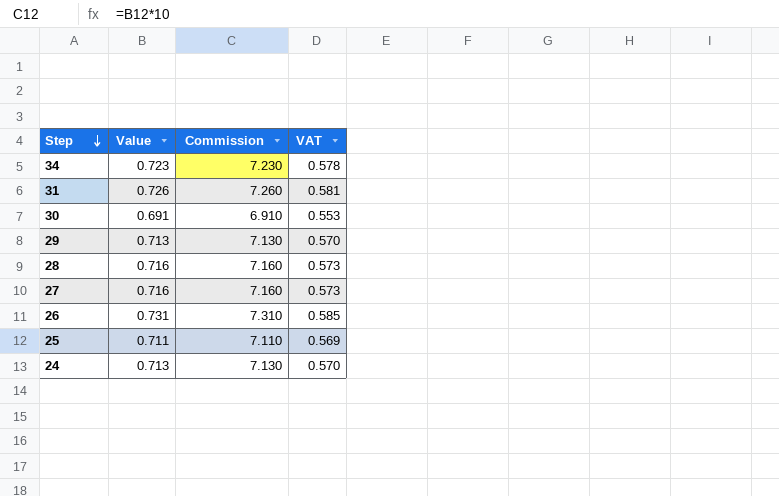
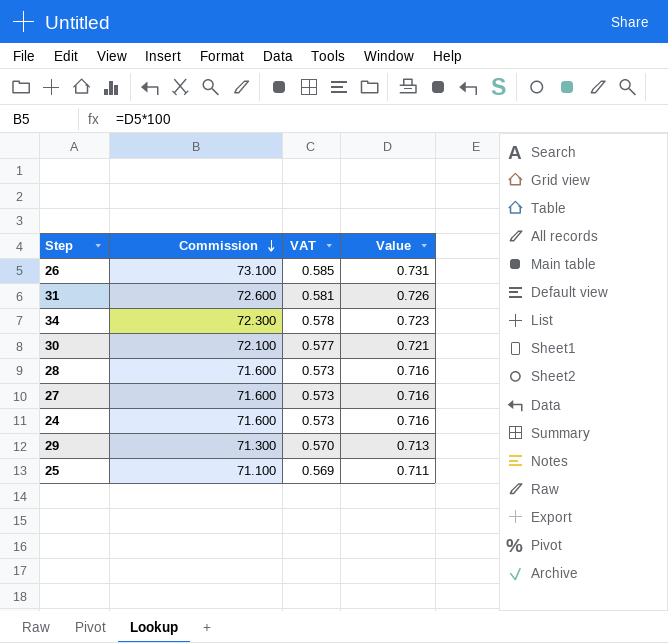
row order: Step descending -> Commission descending
column Commission | formula: [Value] * 10 -> [Value] * 100
column Value | position: 2 -> 4
30 | VAT: 0.553 -> 0.577
30 | Value: 0.691 -> 0.721
24 | VAT: 0.570 -> 0.573
24 | Value: 0.713 -> 0.716

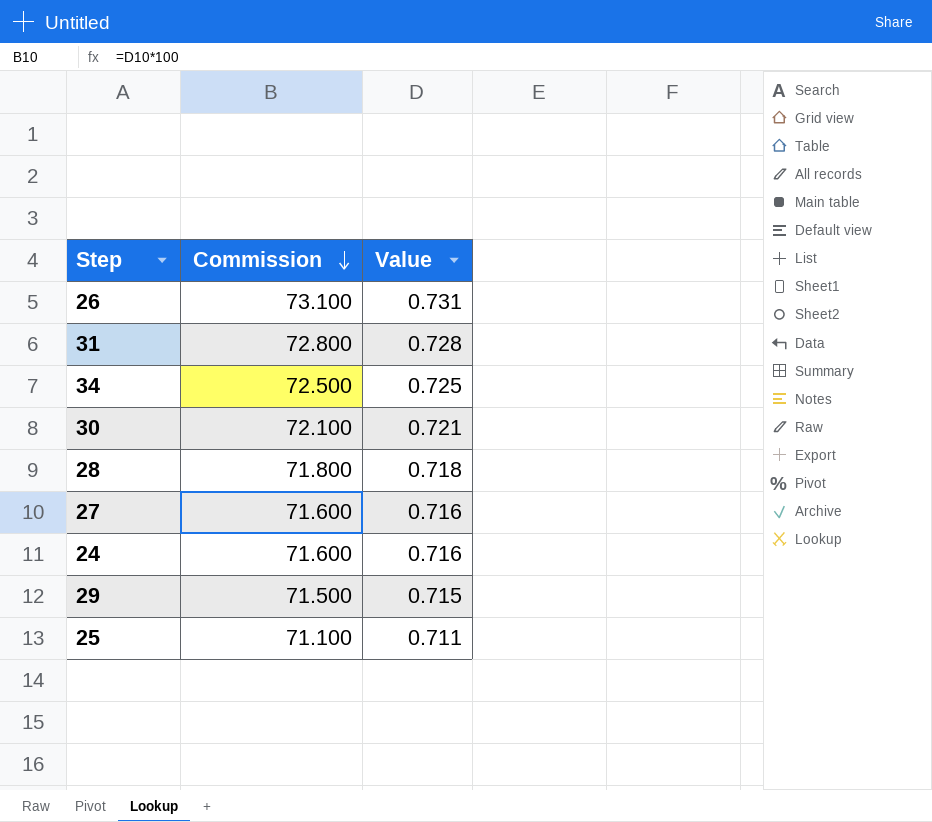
column VAT | formula: [Value] * 0.8 -> none
31 | Commission: 72.600 -> 72.800
31 | Value: 0.726 -> 0.728
34 | Commission: 72.300 -> 72.500
34 | Value: 0.723 -> 0.725
28 | Commission: 71.600 -> 71.800
28 | Value: 0.716 -> 0.718
29 | Commission: 71.300 -> 71.500
29 | Value: 0.713 -> 0.715

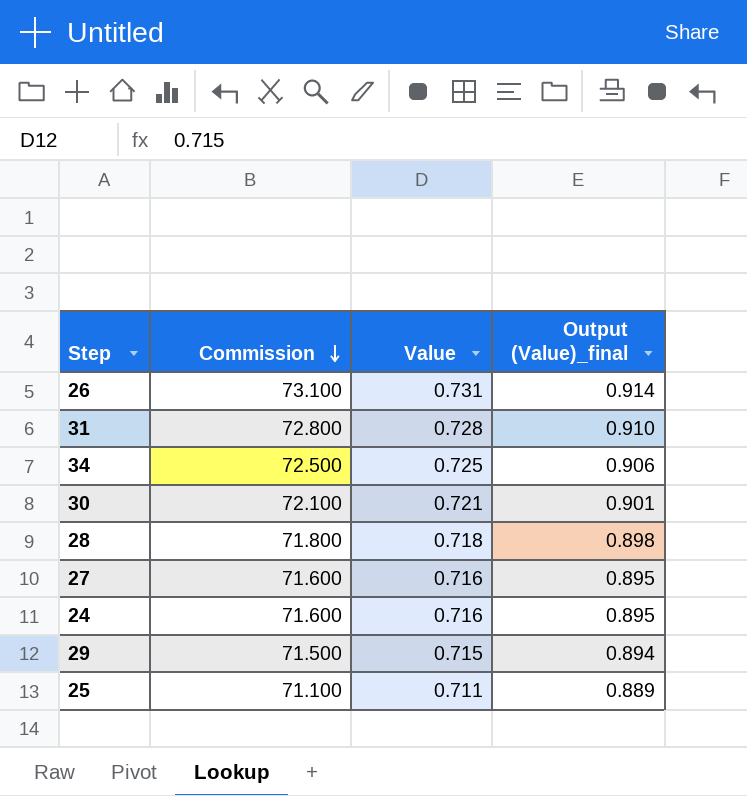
column Output (Value)_final | formula: none -> [Value] * 1.25

